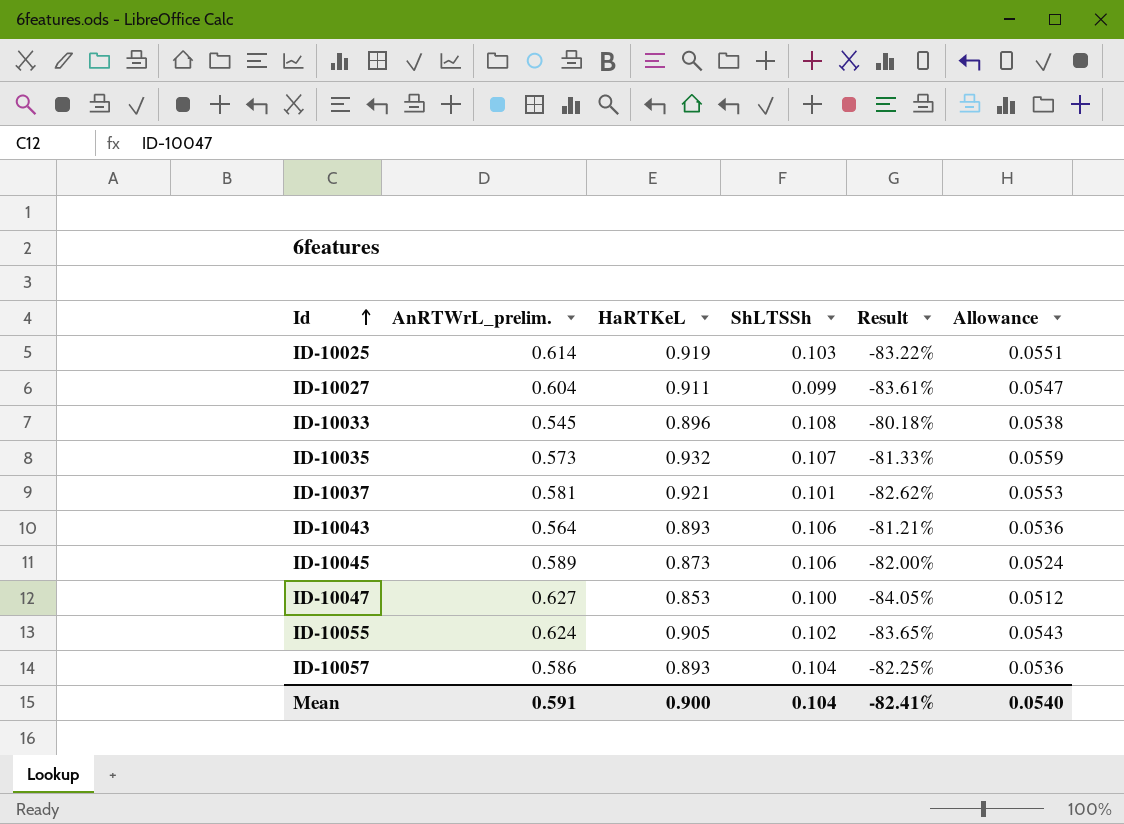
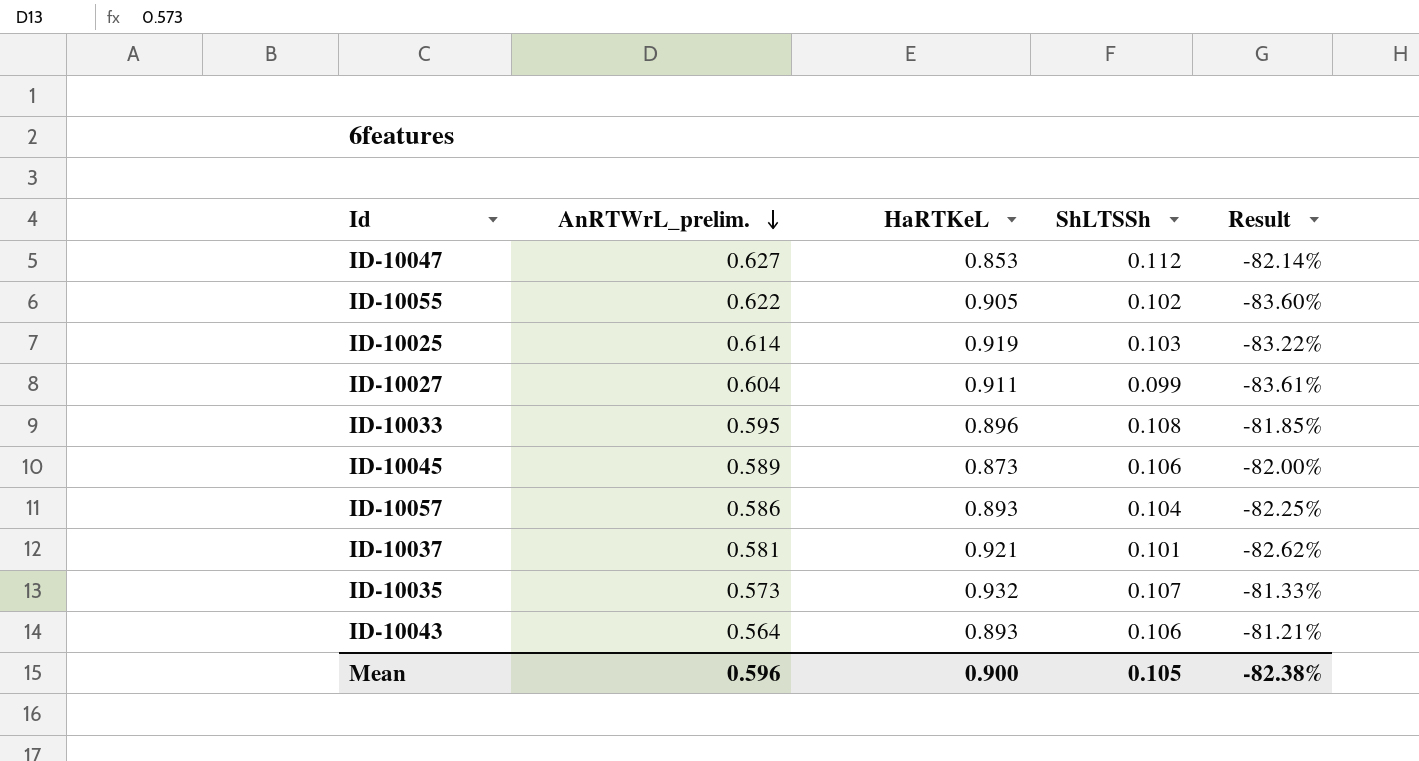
row order: Id ascending -> AnRTWrL_prelim. descending
column Allowance | formula: [HaRTKeL] * 0.06 -> none
ID-10047 | ShLTSSh: 0.100 -> 0.112
ID-10047 | Result: -84.05% -> -82.14%
ID-10055 | AnRTWrL_prelim.: 0.624 -> 0.622
ID-10055 | Result: -83.65% -> -83.60%
ID-10033 | AnRTWrL_prelim.: 0.545 -> 0.595
ID-10033 | Result: -80.18% -> -81.85%
Mean | AnRTWrL_prelim.: 0.591 -> 0.596
Mean | ShLTSSh: 0.104 -> 0.105
Mean | Result: -82.41% -> -82.38%

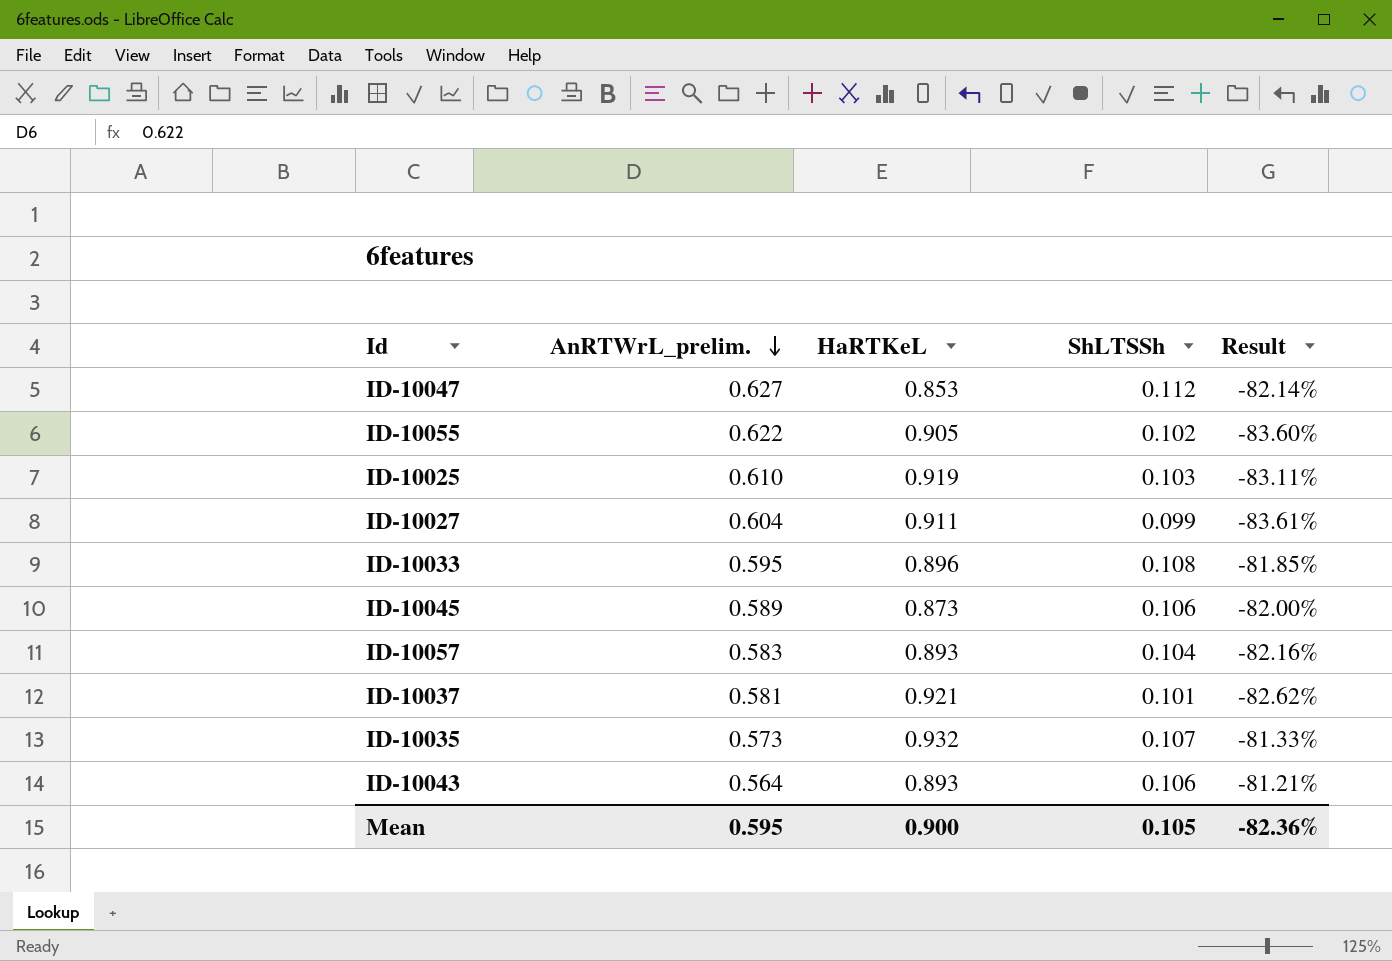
ID-10025 | AnRTWrL_prelim.: 0.614 -> 0.610
ID-10025 | Result: -83.22% -> -83.11%
ID-10057 | AnRTWrL_prelim.: 0.586 -> 0.583
ID-10057 | Result: -82.25% -> -82.16%
Mean | AnRTWrL_prelim.: 0.596 -> 0.595
Mean | Result: -82.38% -> -82.36%

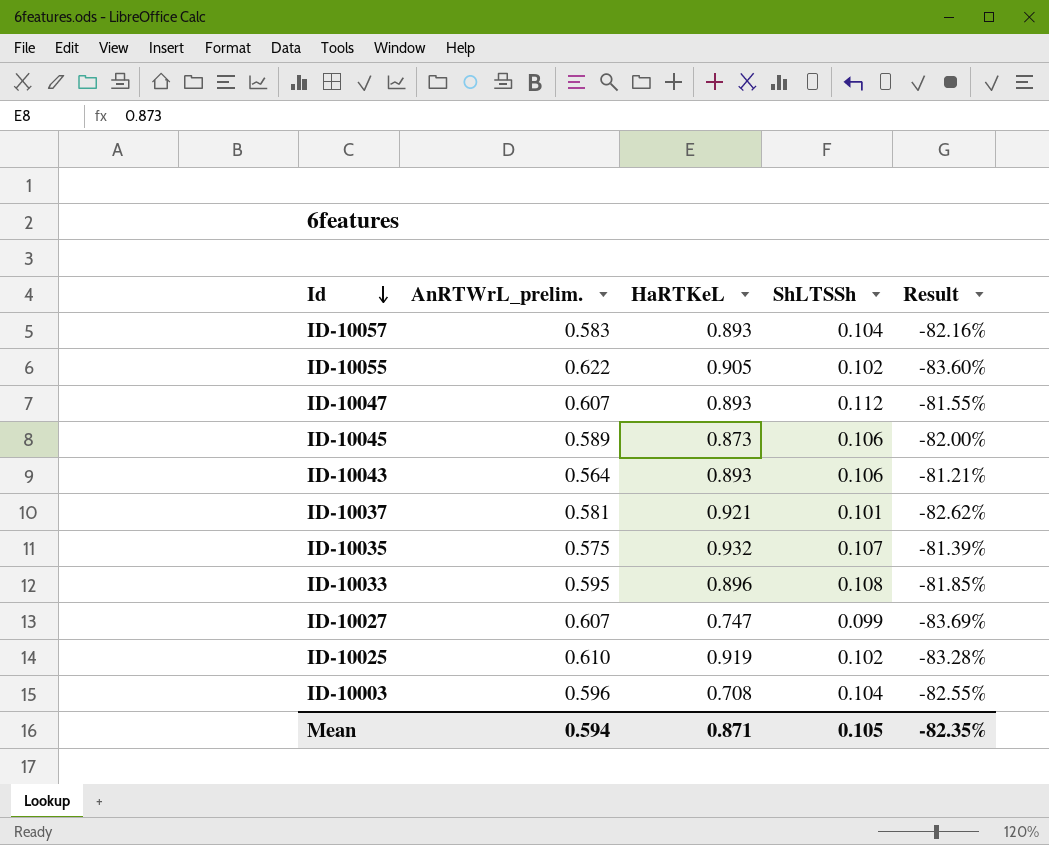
row order: AnRTWrL_prelim. descending -> Id descending
ID-10047 | AnRTWrL_prelim.: 0.627 -> 0.607
ID-10047 | HaRTKeL: 0.853 -> 0.893
ID-10047 | Result: -82.14% -> -81.55%
ID-10035 | AnRTWrL_prelim.: 0.573 -> 0.575
ID-10035 | Result: -81.33% -> -81.39%
ID-10027 | AnRTWrL_prelim.: 0.604 -> 0.607
ID-10027 | HaRTKeL: 0.911 -> 0.747
ID-10027 | Result: -83.61% -> -83.69%
ID-10025 | ShLTSSh: 0.103 -> 0.102
ID-10025 | Result: -83.11% -> -83.28%
row ID-10003: none -> 0.596 | 0.708 | 0.104 | -82.55%
Mean | AnRTWrL_prelim.: 0.595 -> 0.594
Mean | HaRTKeL: 0.900 -> 0.871
Mean | Result: -82.36% -> -82.35%

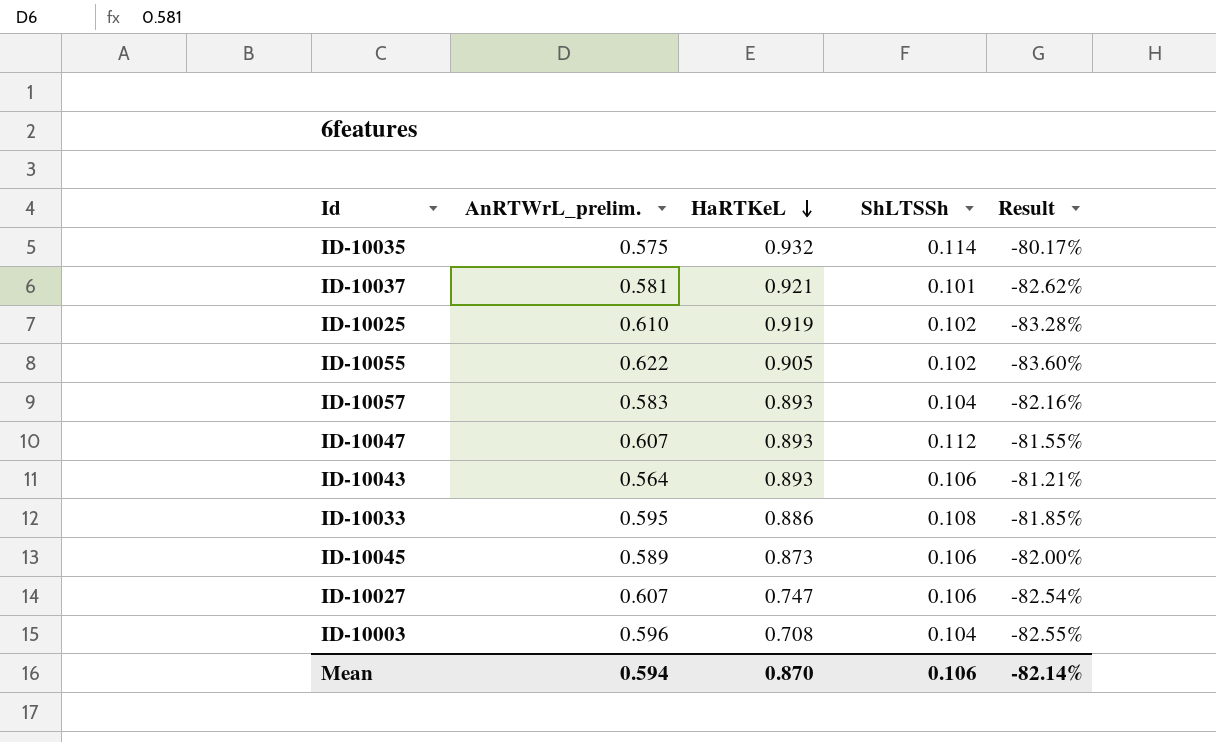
row order: Id descending -> HaRTKeL descending
ID-10035 | ShLTSSh: 0.107 -> 0.114
ID-10035 | Result: -81.39% -> -80.17%
ID-10033 | HaRTKeL: 0.896 -> 0.886
ID-10027 | ShLTSSh: 0.099 -> 0.106
ID-10027 | Result: -83.69% -> -82.54%
Mean | HaRTKeL: 0.871 -> 0.870
Mean | ShLTSSh: 0.105 -> 0.106
Mean | Result: -82.35% -> -82.14%

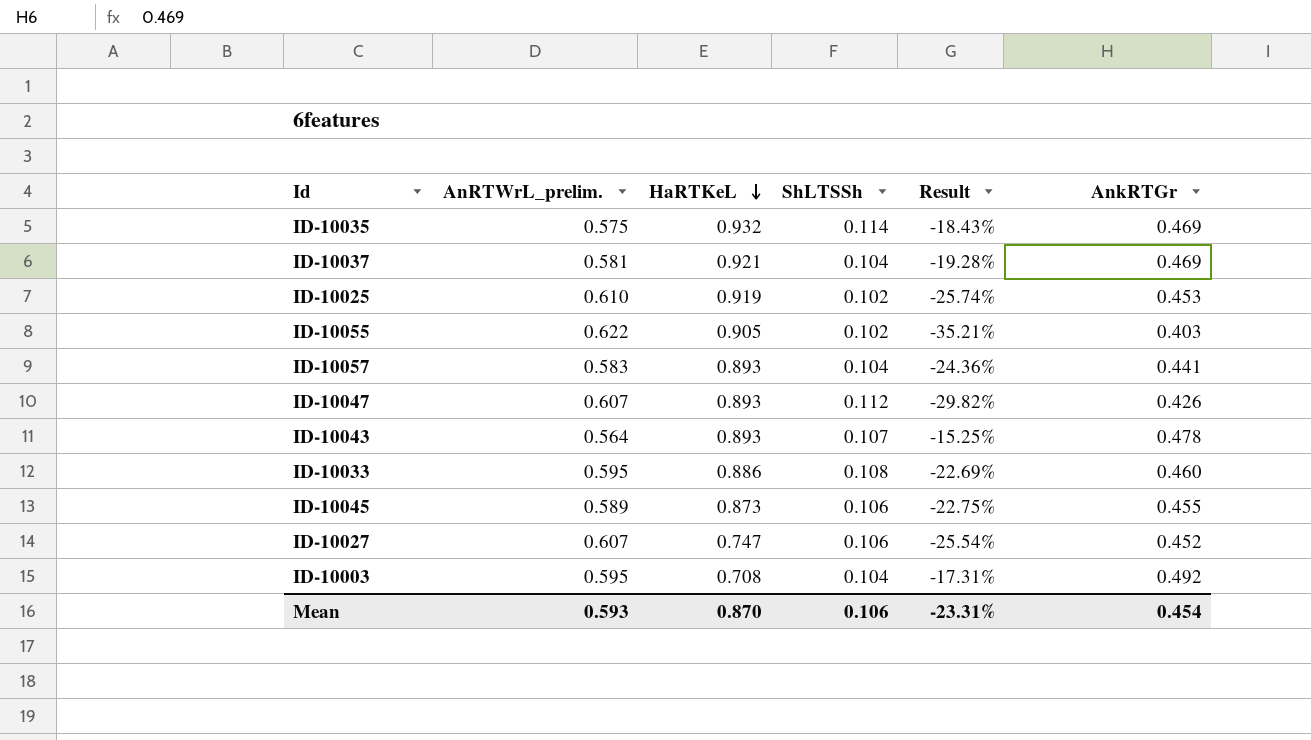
column Result | formula: ([ShLTSSh] - [AnRTWrL_prelim.]) / [AnRTWrL_prelim.] -> ([AnkRTGr] - [AnRTWrL_prelim.]) / [AnRTWrL_prelim.]
column AnkRTGr | position: none -> 6
ID-10037 | ShLTSSh: 0.101 -> 0.104
ID-10043 | ShLTSSh: 0.106 -> 0.107
ID-10003 | AnRTWrL_prelim.: 0.596 -> 0.595
Mean | AnRTWrL_prelim.: 0.594 -> 0.593
Mean | Result: -82.14% -> -23.31%

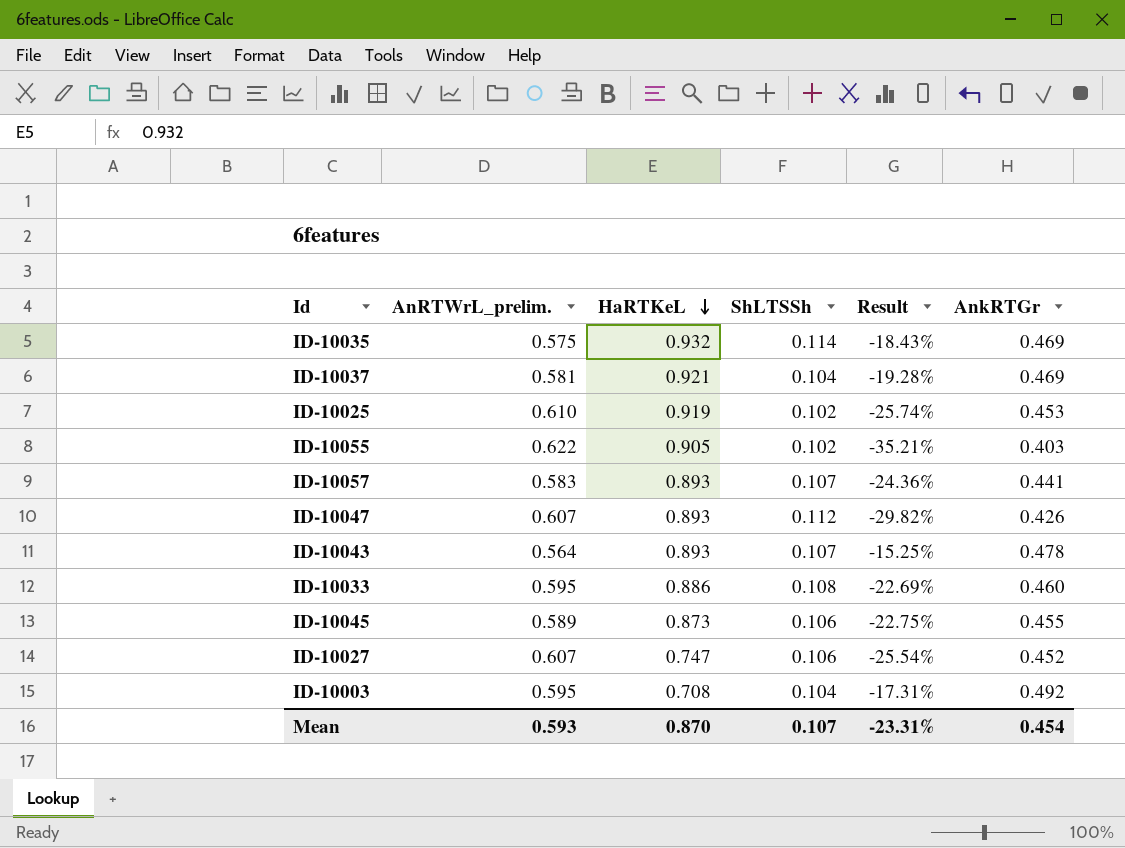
ID-10057 | ShLTSSh: 0.104 -> 0.107
Mean | ShLTSSh: 0.106 -> 0.107

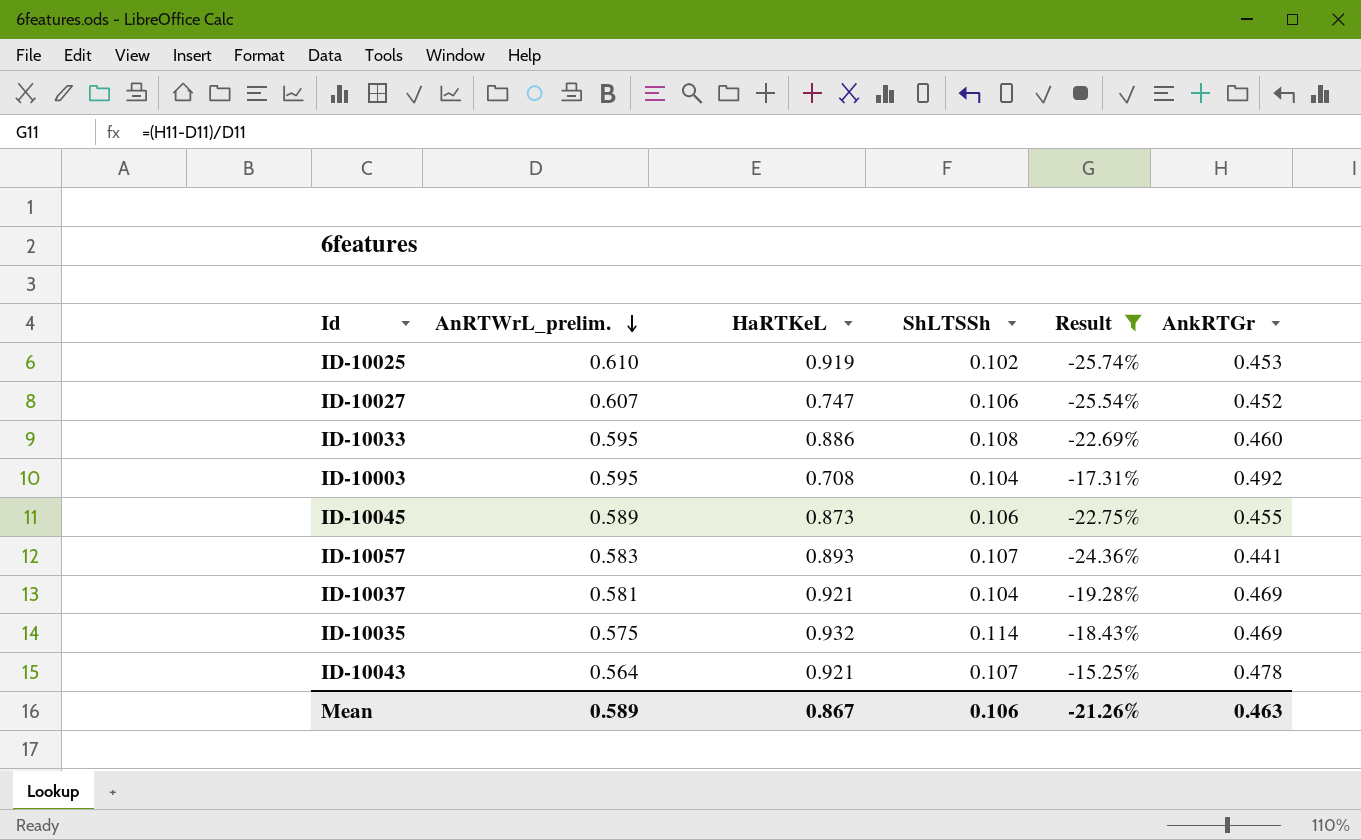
filter: none -> Result >= -25.74%
row order: HaRTKeL descending -> AnRTWrL_prelim. descending
ID-10043 | HaRTKeL: 0.893 -> 0.921
Mean | AnRTWrL_prelim.: 0.593 -> 0.589
Mean | HaRTKeL: 0.870 -> 0.867
Mean | ShLTSSh: 0.107 -> 0.106
Mean | Result: -23.31% -> -21.26%
Mean | AnkRTGr: 0.454 -> 0.463

